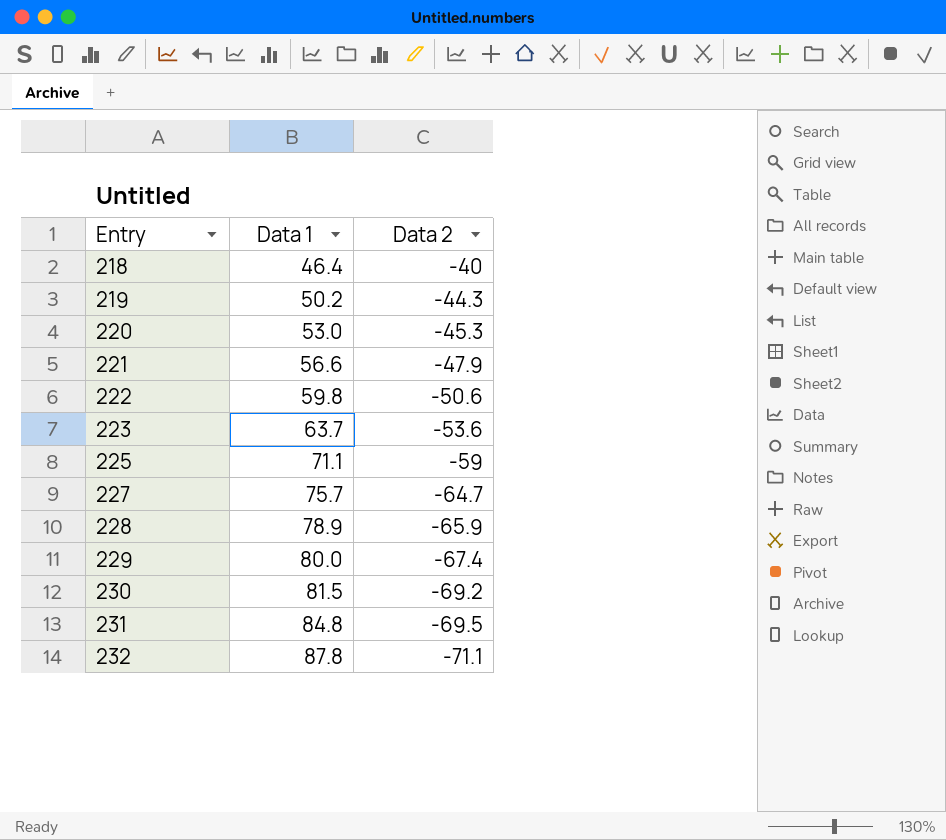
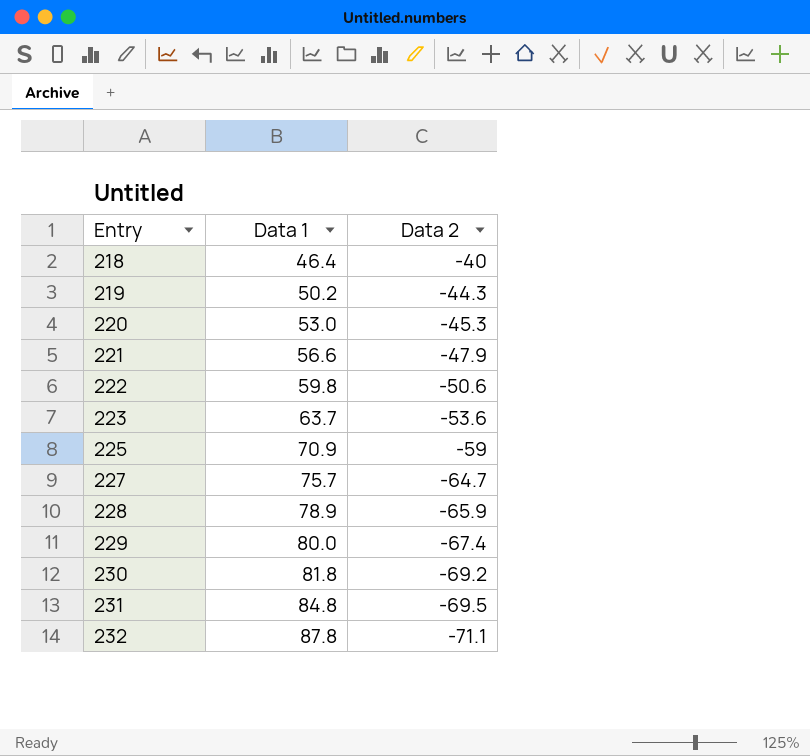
225 | Data 1: 71.1 -> 70.9
230 | Data 1: 81.5 -> 81.8

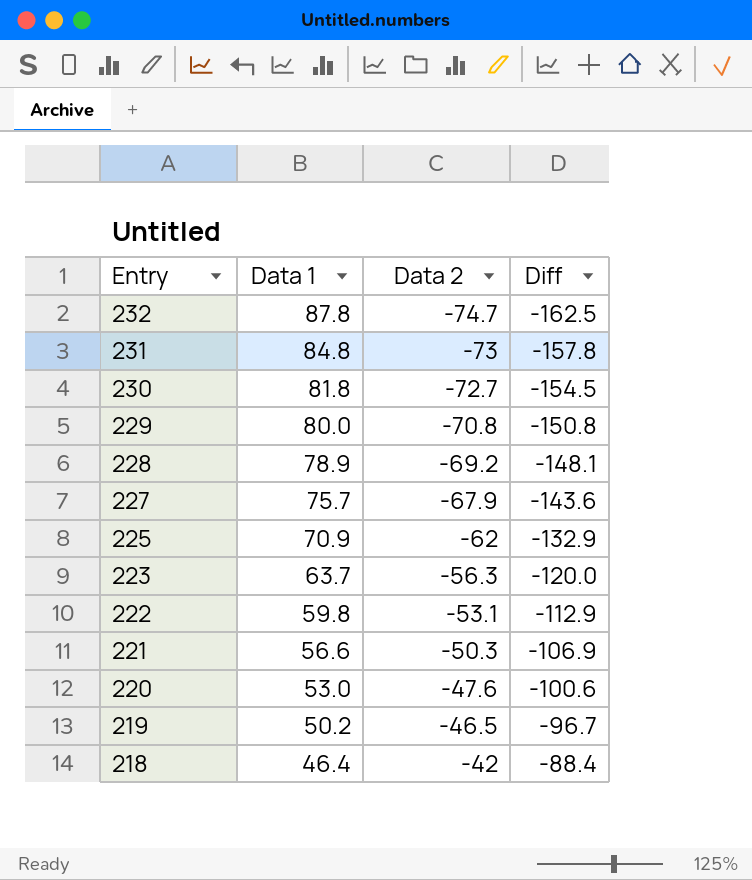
row order: Entry ascending -> Entry descending
column Diff | formula: none -> [Data 2] - [Data 1]
232 | Data 2: -71.1 -> -74.7
231 | Data 2: -69.5 -> -73
230 | Data 2: -69.2 -> -72.7
229 | Data 2: -67.4 -> -70.8
228 | Data 2: -65.9 -> -69.2
227 | Data 2: -64.7 -> -67.9
225 | Data 2: -59 -> -62
223 | Data 2: -53.6 -> -56.3
222 | Data 2: -50.6 -> -53.1
221 | Data 2: -47.9 -> -50.3
220 | Data 2: -45.3 -> -47.6
219 | Data 2: -44.3 -> -46.5
218 | Data 2: -40 -> -42

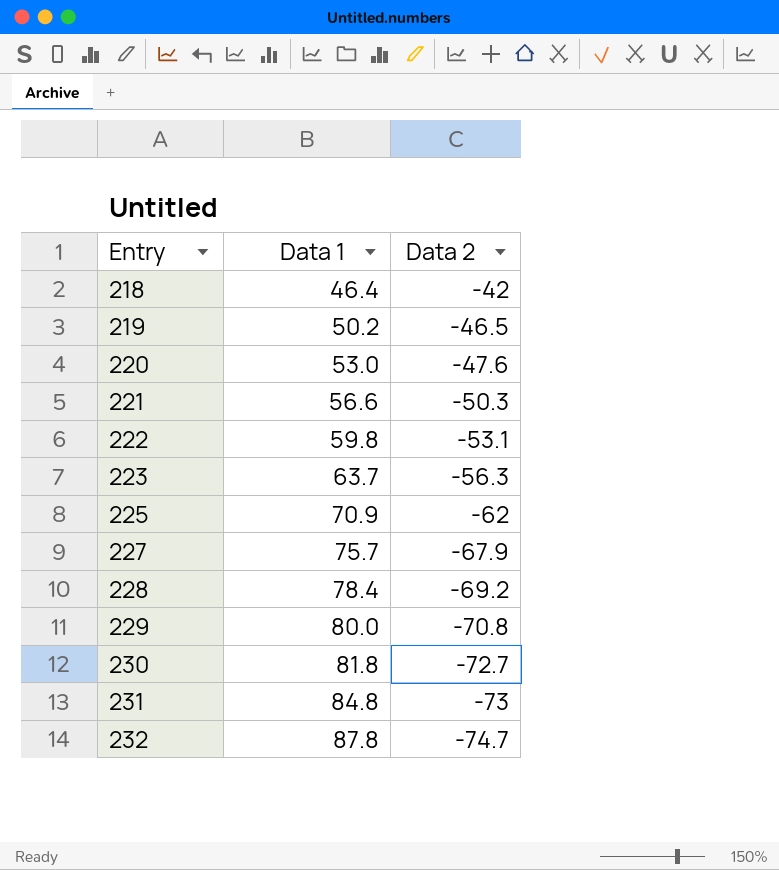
row order: Entry descending -> Entry ascending
column Diff | formula: [Data 2] - [Data 1] -> none
228 | Data 1: 78.9 -> 78.4

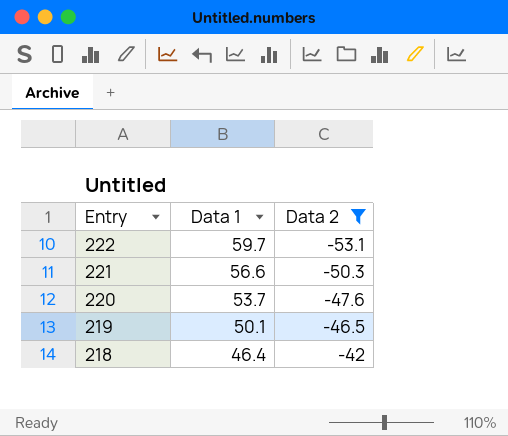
filter: none -> Data 2 >= -53.1
row order: Entry ascending -> Entry descending
222 | Data 1: 59.8 -> 59.7
220 | Data 1: 53.0 -> 53.7
219 | Data 1: 50.2 -> 50.1

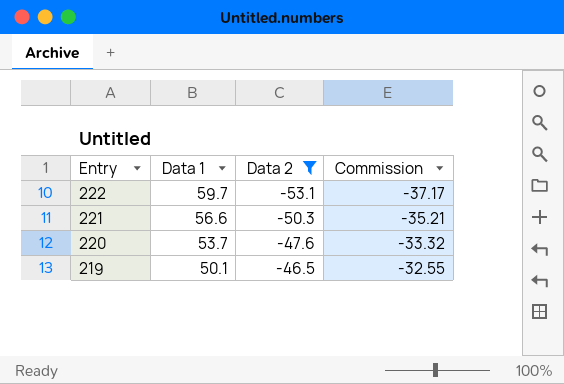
column Commission | formula: none -> [Data 2] * 0.7
row 218: 46.4 | -42 -> none

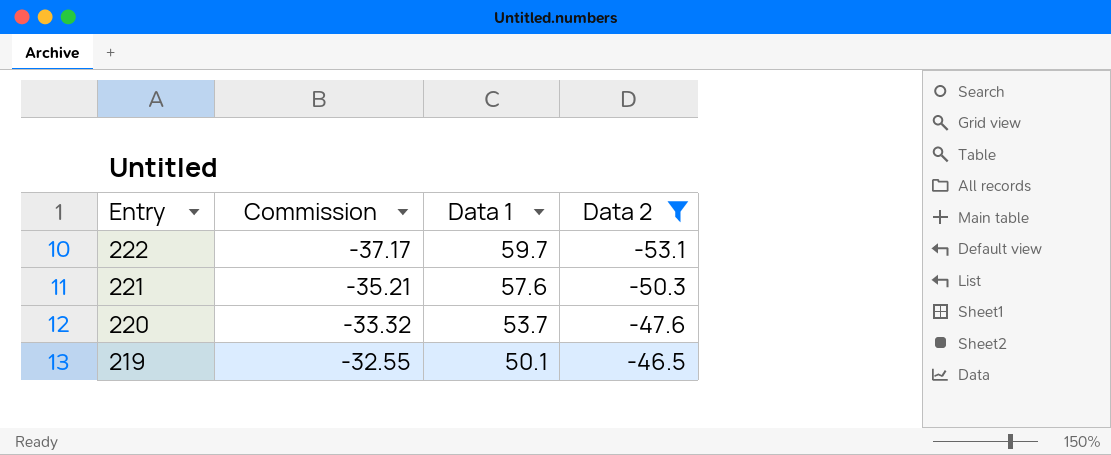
column Commission | position: 4 -> 2
221 | Data 1: 56.6 -> 57.6

